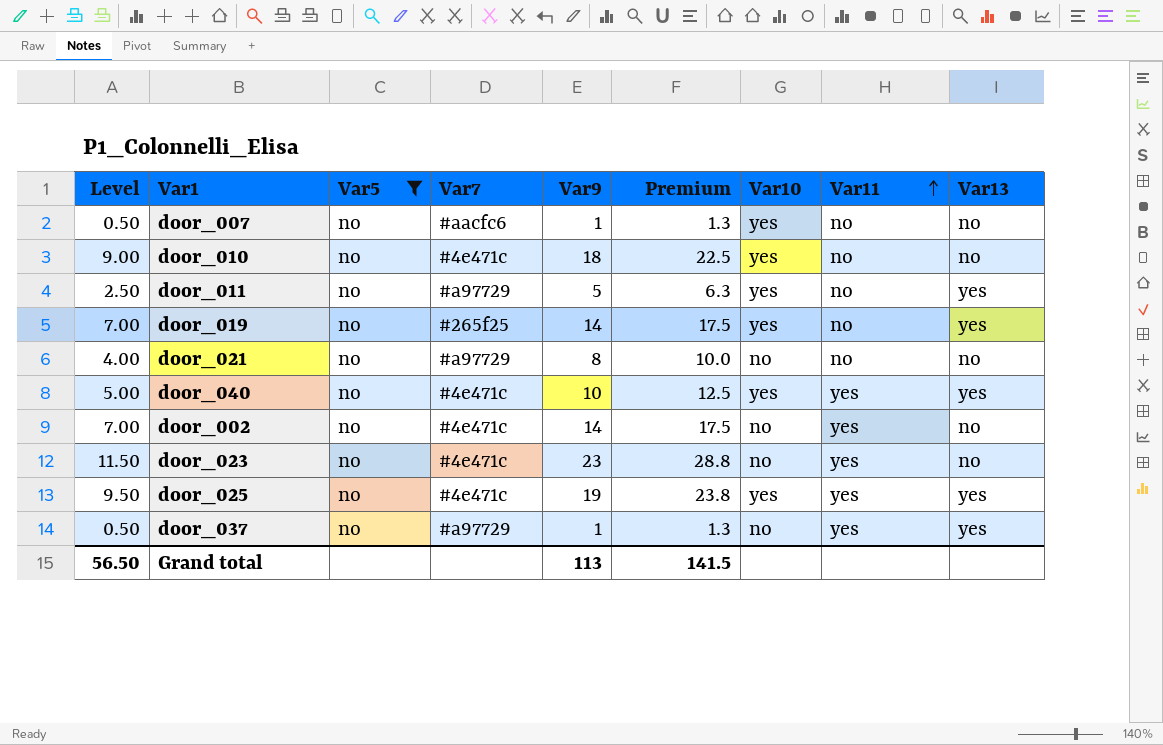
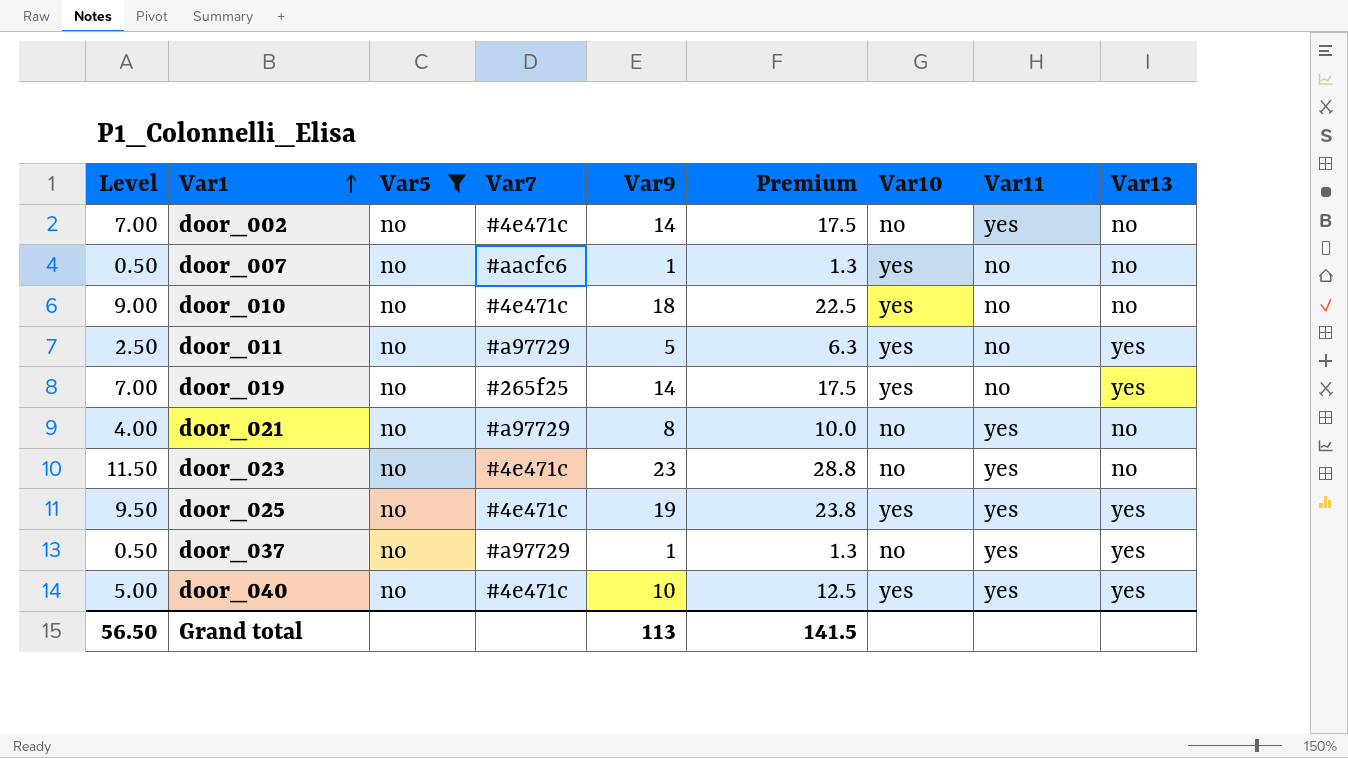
row order: Var11 ascending -> Var1 ascending
door_021 | Var11: no -> yes

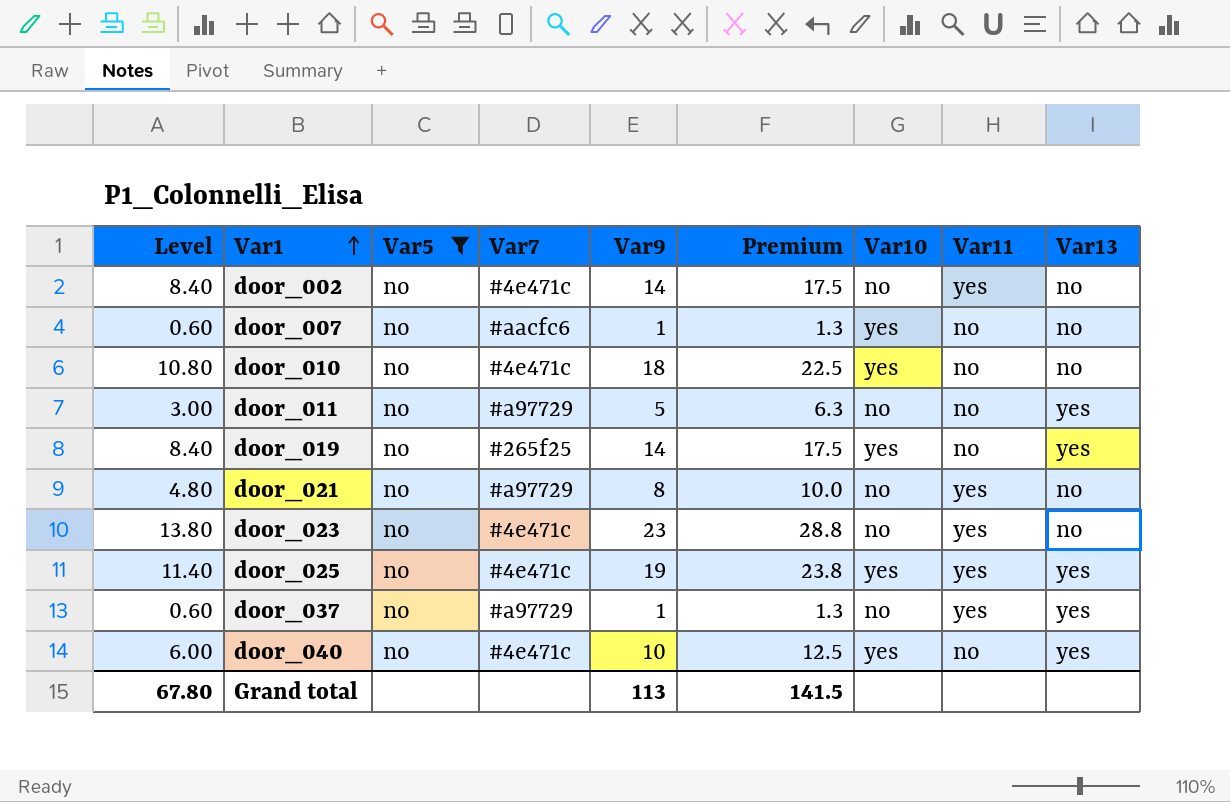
column Level | formula: [Var9] * 0.5 -> [Var9] * 0.6
door_011 | Var10: yes -> no
door_040 | Var11: yes -> no
Grand total | Level: 56.50 -> 67.80

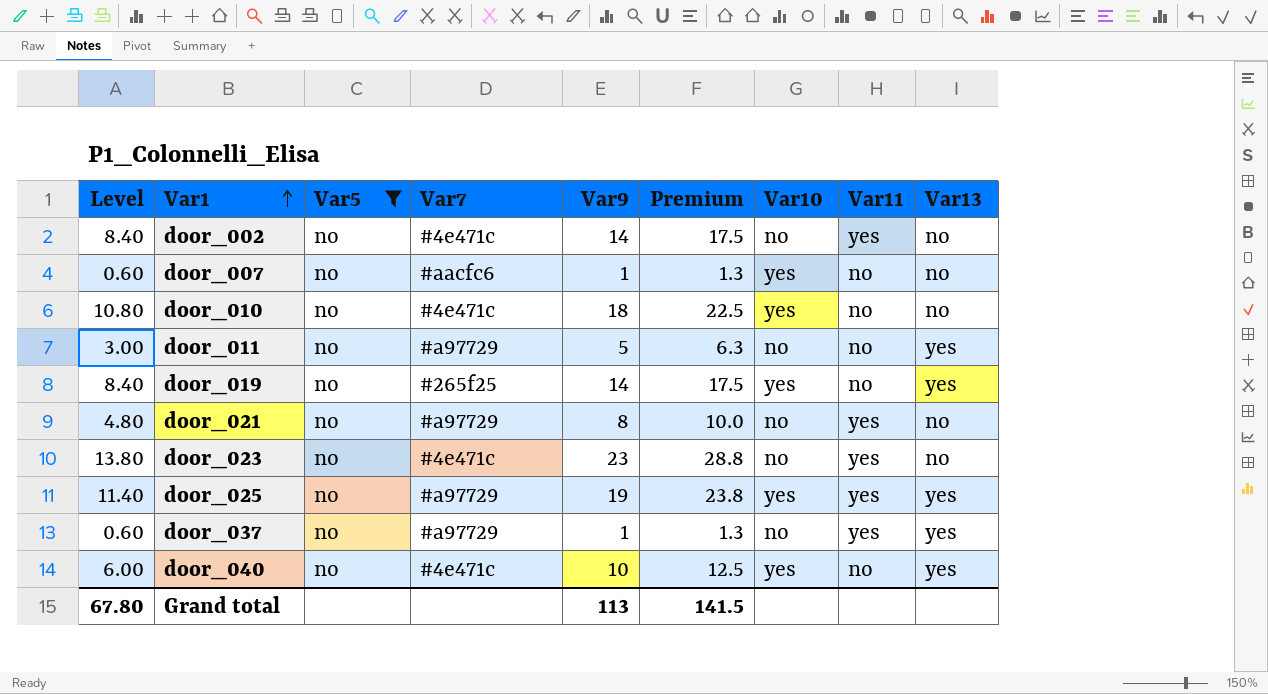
door_025 | Var7: #4e471c -> #a97729

